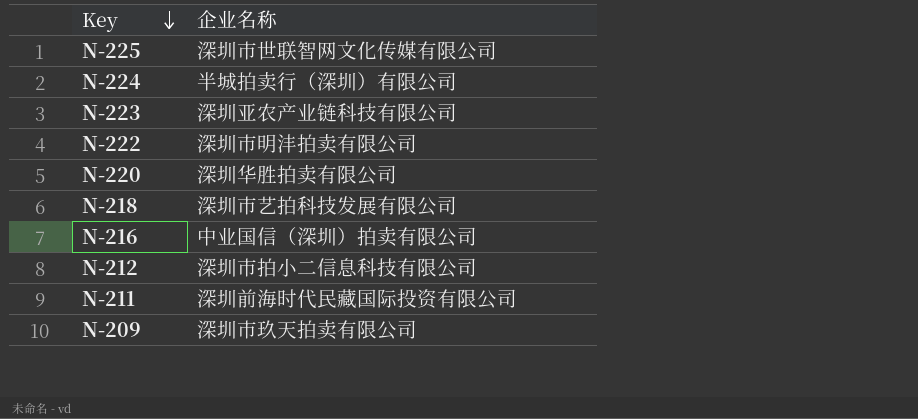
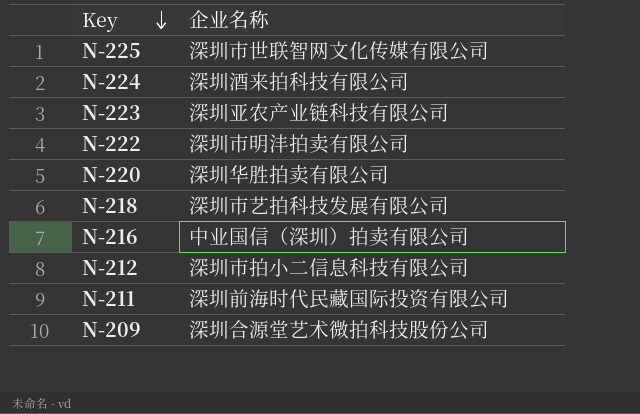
N-224 | 企业名称: 半城拍卖行（深圳）有限公司 -> 深圳酒来拍科技有限公司
N-209 | 企业名称: 深圳市玖天拍卖有限公司 -> 深圳合源堂艺术微拍科技股份公司

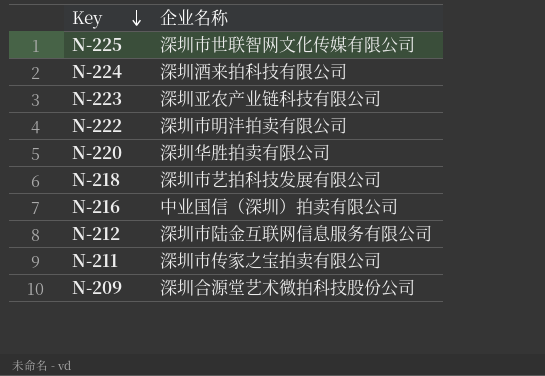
N-212 | 企业名称: 深圳市拍小二信息科技有限公司 -> 深圳市陆金互联网信息服务有限公司
N-211 | 企业名称: 深圳前海时代民藏国际投资有限公司 -> 深圳市传家之宝拍卖有限公司

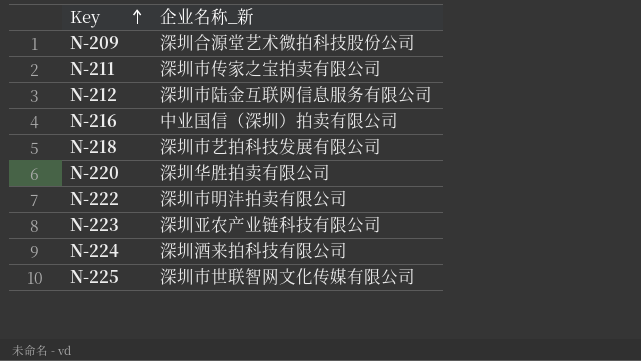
row order: Key descending -> Key ascending
column name: 企业名称 -> 企业名称_新

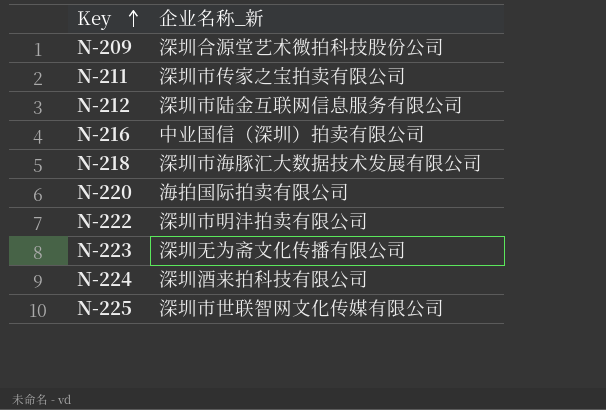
N-218 | 企业名称_新: 深圳市艺拍科技发展有限公司 -> 深圳市海豚汇大数据技术发展有限公司
N-220 | 企业名称_新: 深圳华胜拍卖有限公司 -> 海拍国际拍卖有限公司
N-223 | 企业名称_新: 深圳亚农产业链科技有限公司 -> 深圳无为斋文化传播有限公司

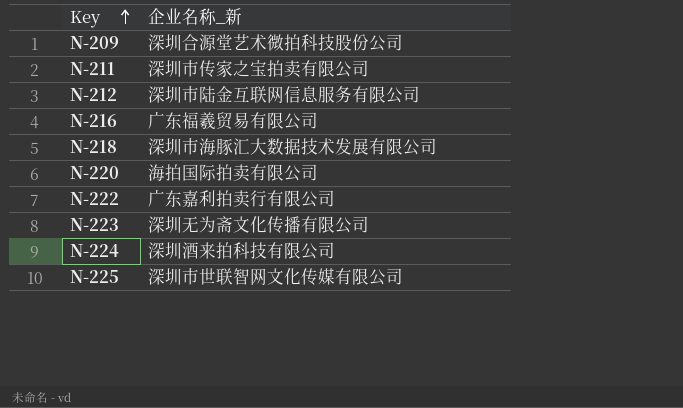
N-216 | 企业名称_新: 中业国信（深圳）拍卖有限公司 -> 广东福羲贸易有限公司
N-222 | 企业名称_新: 深圳市明沣拍卖有限公司 -> 广东嘉利拍卖行有限公司

